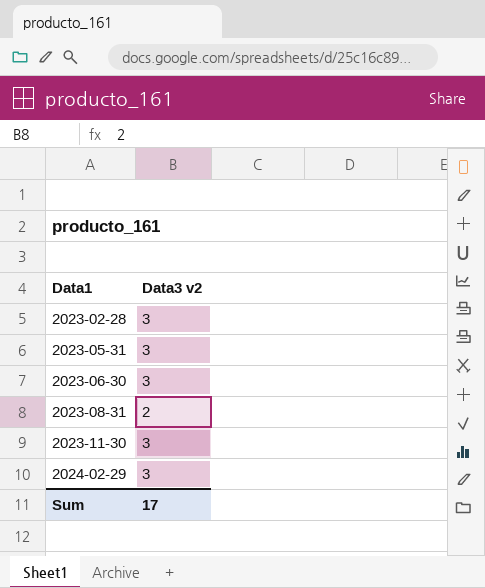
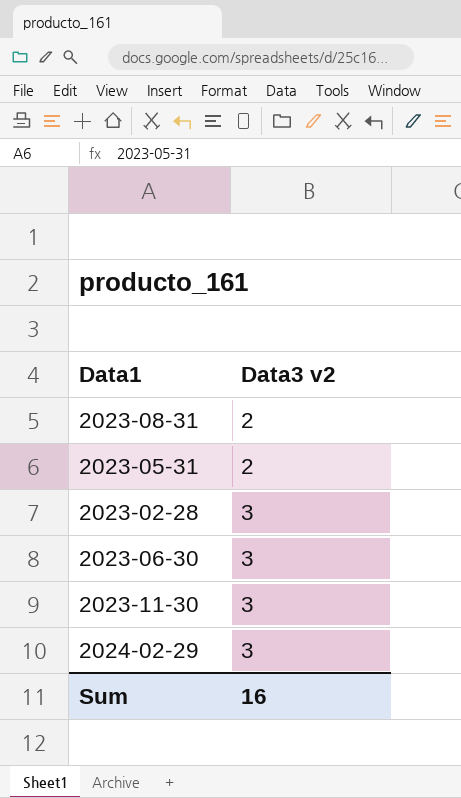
row order: Data1 ascending -> Data3 v2 ascending
2023-05-31 | Data3 v2: 3 -> 2
Sum | Data3 v2: 17 -> 16

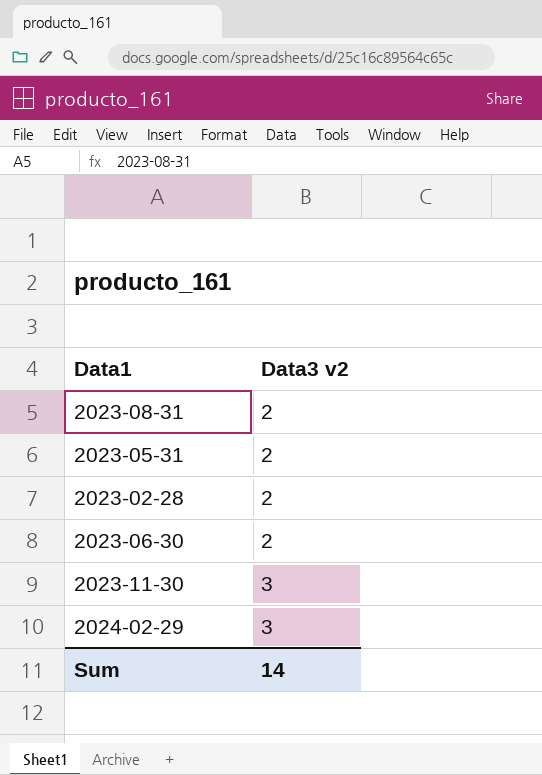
2023-02-28 | Data3 v2: 3 -> 2
2023-06-30 | Data3 v2: 3 -> 2
Sum | Data3 v2: 16 -> 14

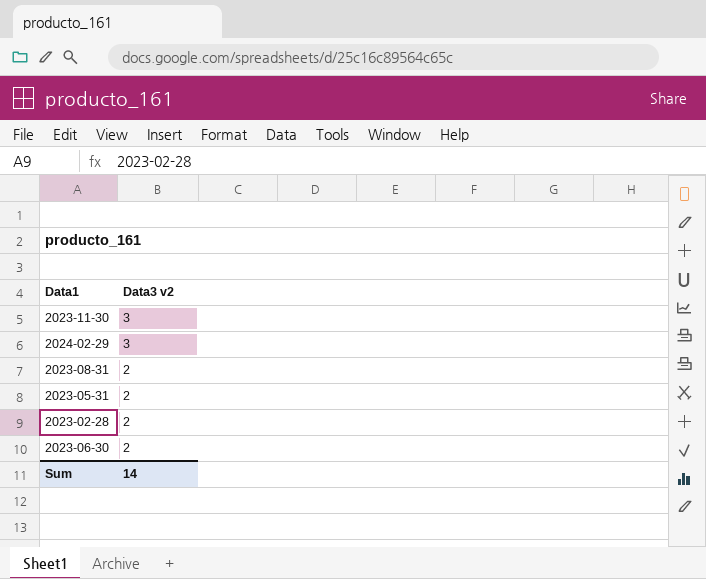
row order: Data3 v2 ascending -> Data3 v2 descending

